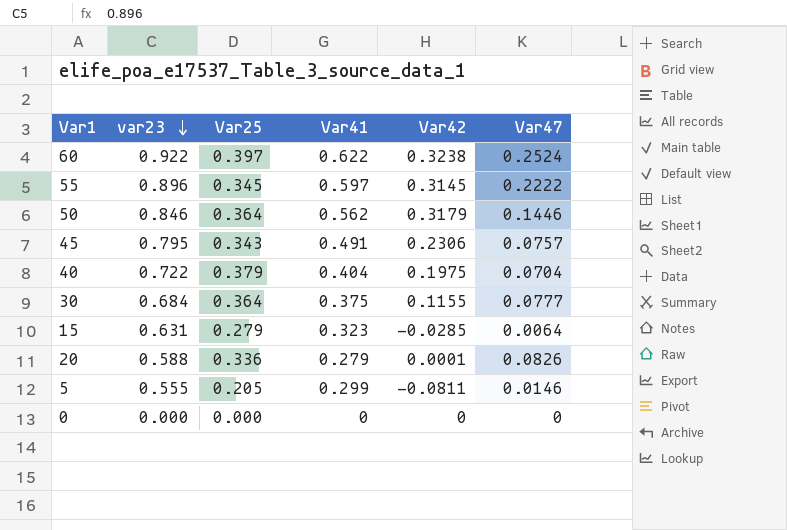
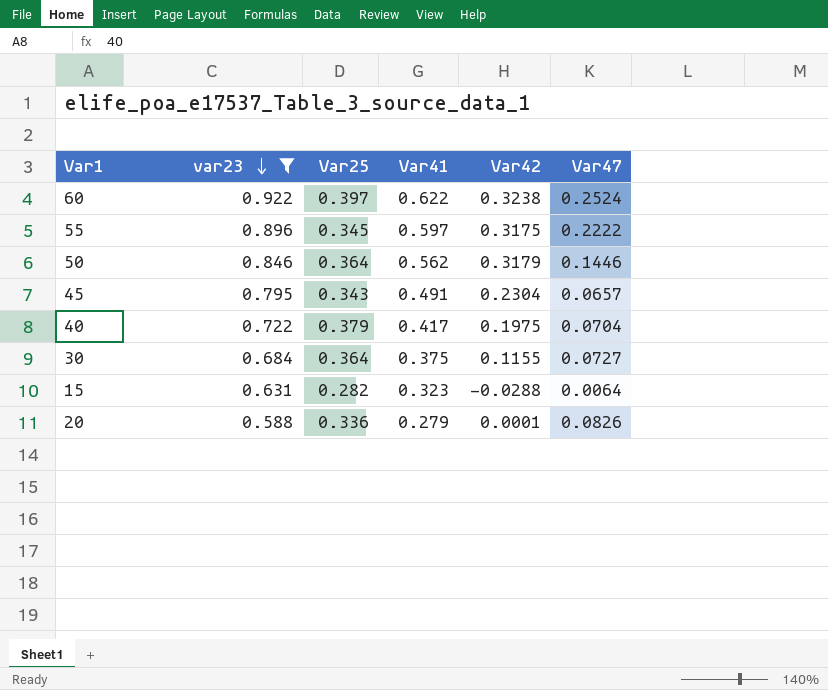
filter: none -> var23 >= 0.588
55 | Var42: 0.3145 -> 0.3175
45 | Var42: 0.2306 -> 0.2304
45 | Var47: 0.0757 -> 0.0657
40 | Var41: 0.404 -> 0.417
30 | Var47: 0.0777 -> 0.0727
15 | Var25: 0.279 -> 0.282
15 | Var42: -0.0285 -> -0.0288

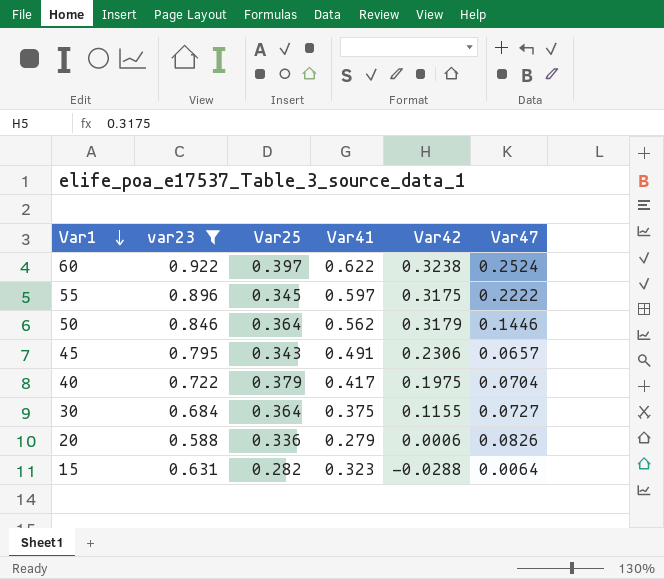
row order: var23 descending -> Var1 descending
45 | Var42: 0.2304 -> 0.2306
20 | Var42: 0.0001 -> 0.0006

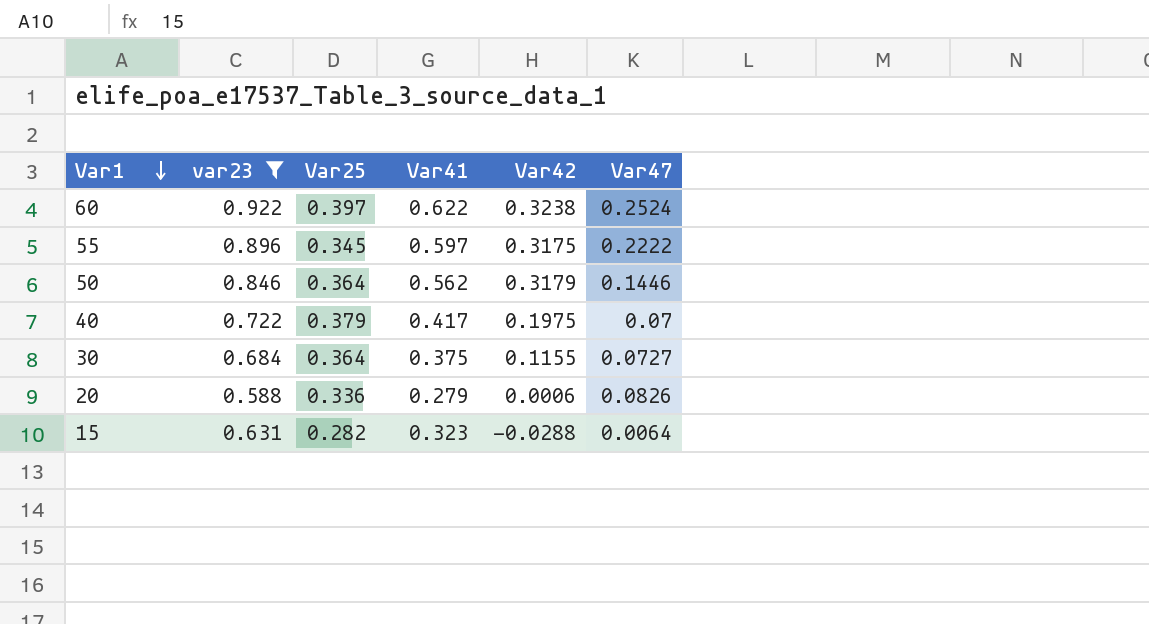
row 45: 0.795 | 0.343 | 0.491 | 0.2306 | 0.0657 -> none
40 | Var47: 0.0704 -> 0.07

